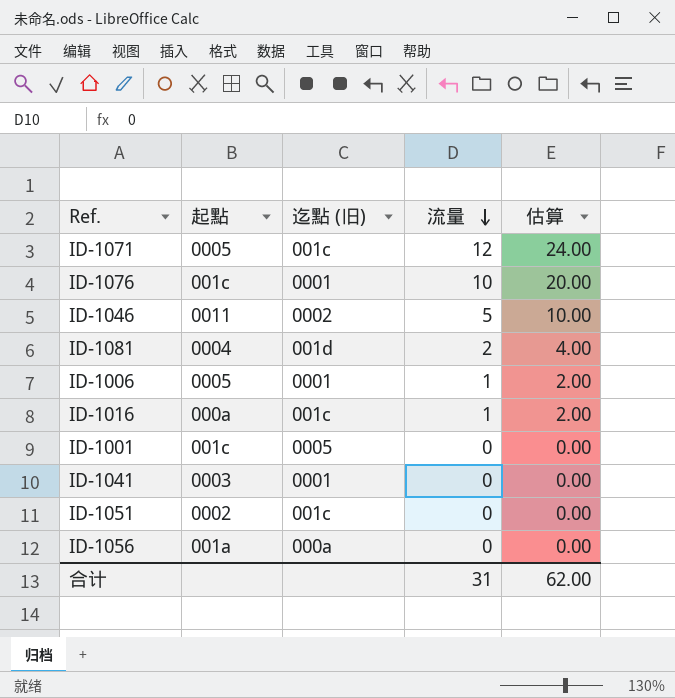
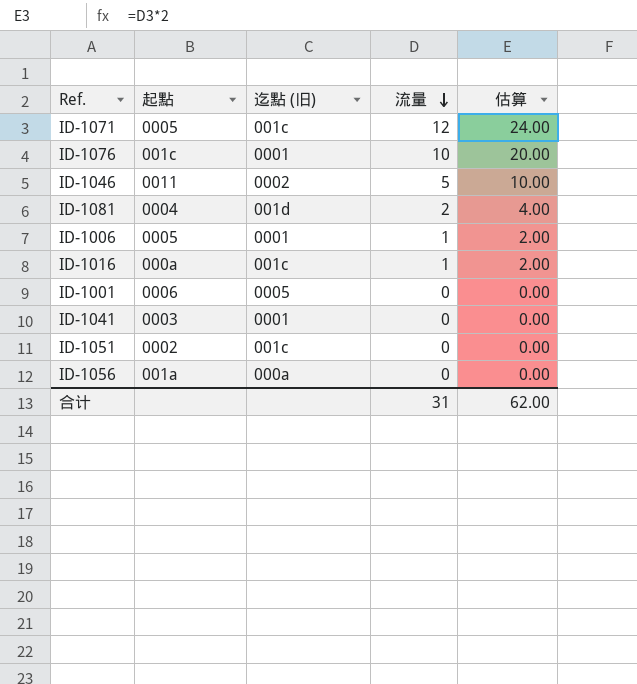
ID-1001 | 起點: 001c -> 0006

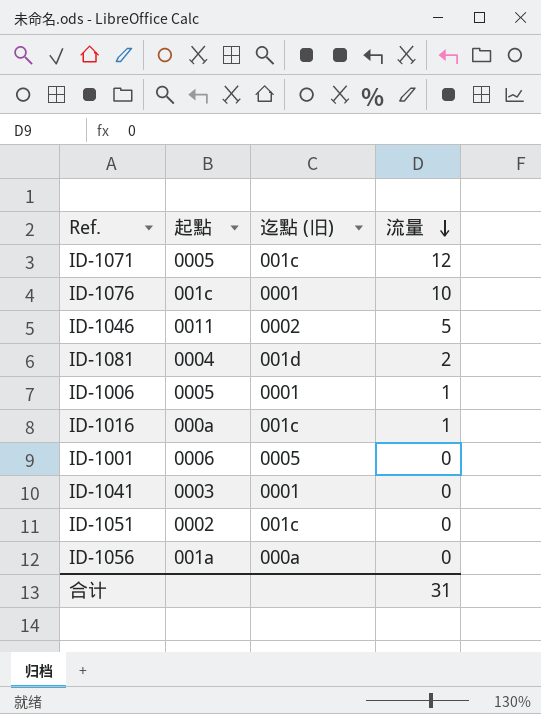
column 估算 | formula: [流量] * 2 -> none

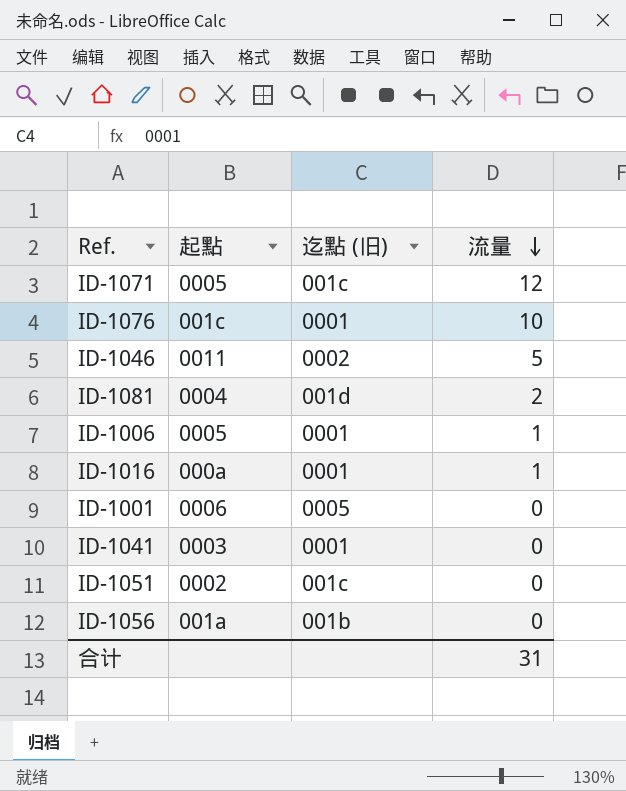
ID-1016 | 迄點 (旧): 001c -> 0001
ID-1056 | 迄點 (旧): 000a -> 001b

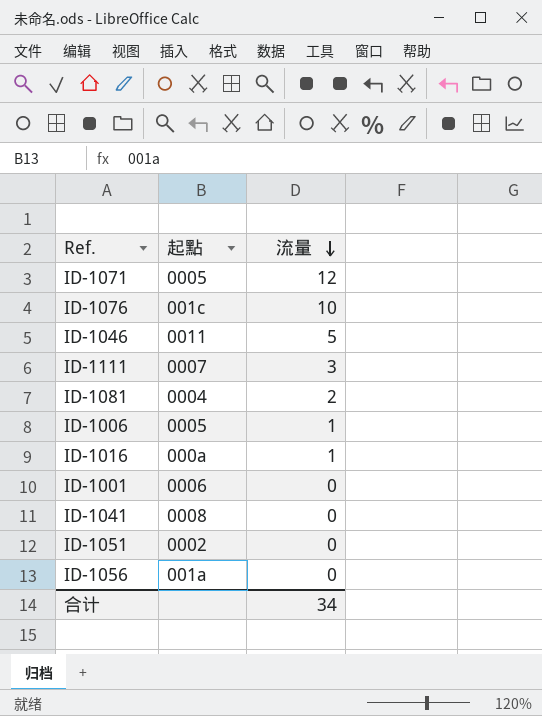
column 迄點 (旧) | position: 3 -> none
row ID-1111: none -> 0007 | 3
ID-1041 | 起點: 0003 -> 0008
合计 | 流量: 31 -> 34

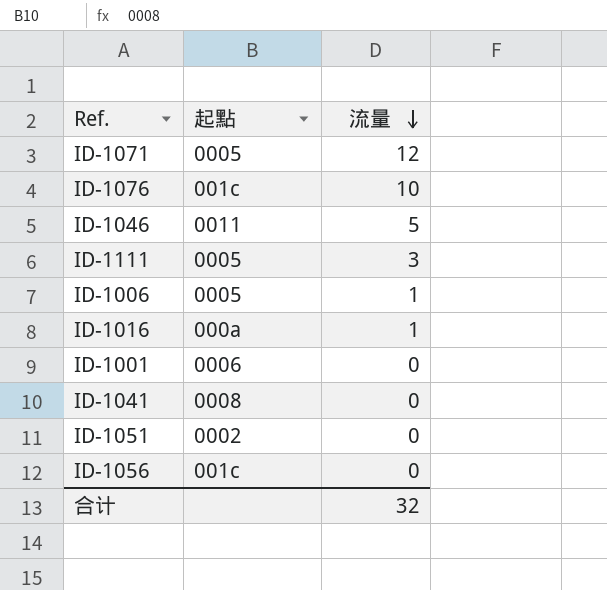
row ID-1081: 0004 | 2 -> none
ID-1111 | 起點: 0007 -> 0005
ID-1056 | 起點: 001a -> 001c
合计 | 流量: 34 -> 32

